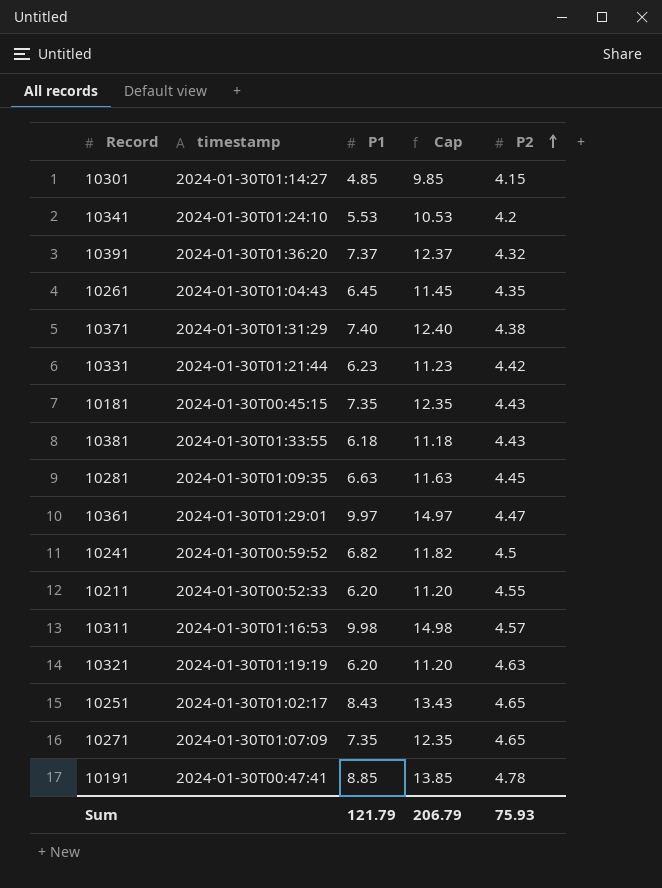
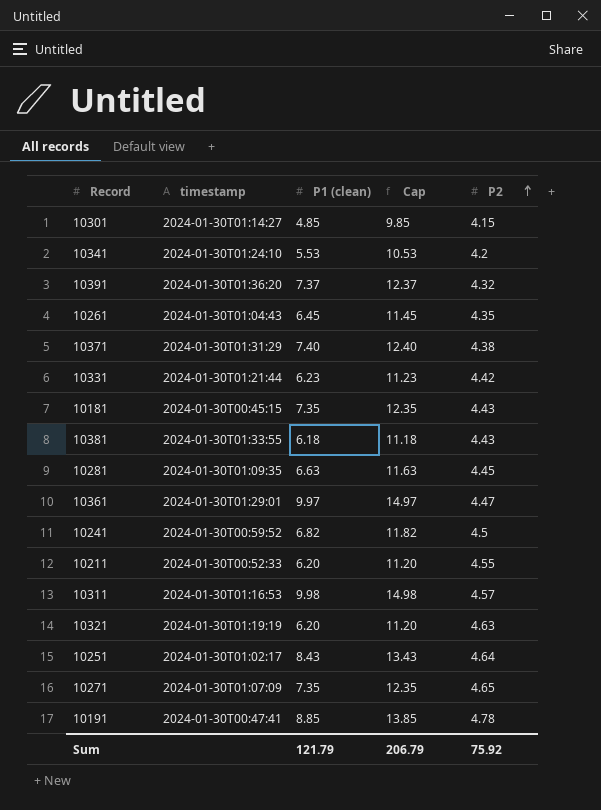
column name: P1 -> P1 (clean)
10251 | P2: 4.65 -> 4.64
Sum | P2: 75.93 -> 75.92

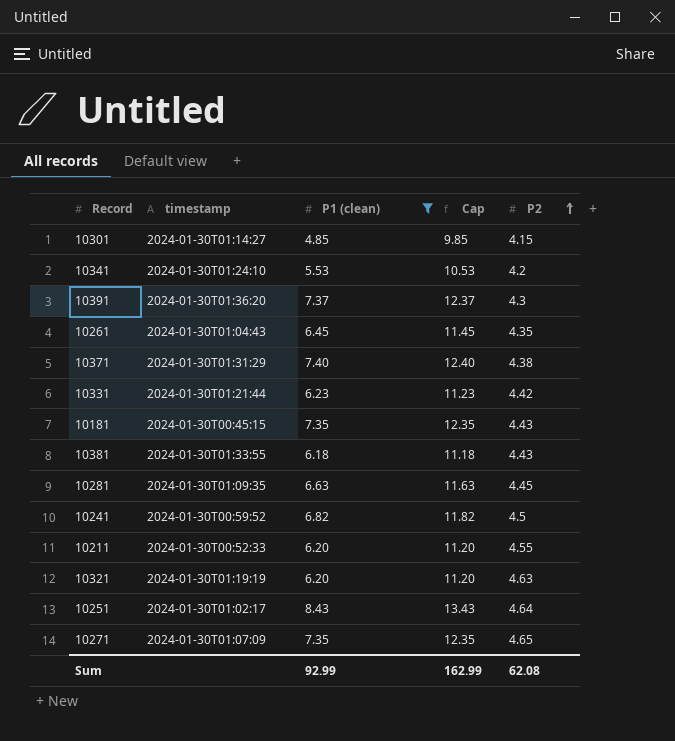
filter: none -> P1 (clean) <= 8.43
10391 | P2: 4.32 -> 4.3
Sum | P1 (clean): 121.79 -> 92.99
Sum | Cap: 206.79 -> 162.99
Sum | P2: 75.92 -> 62.08

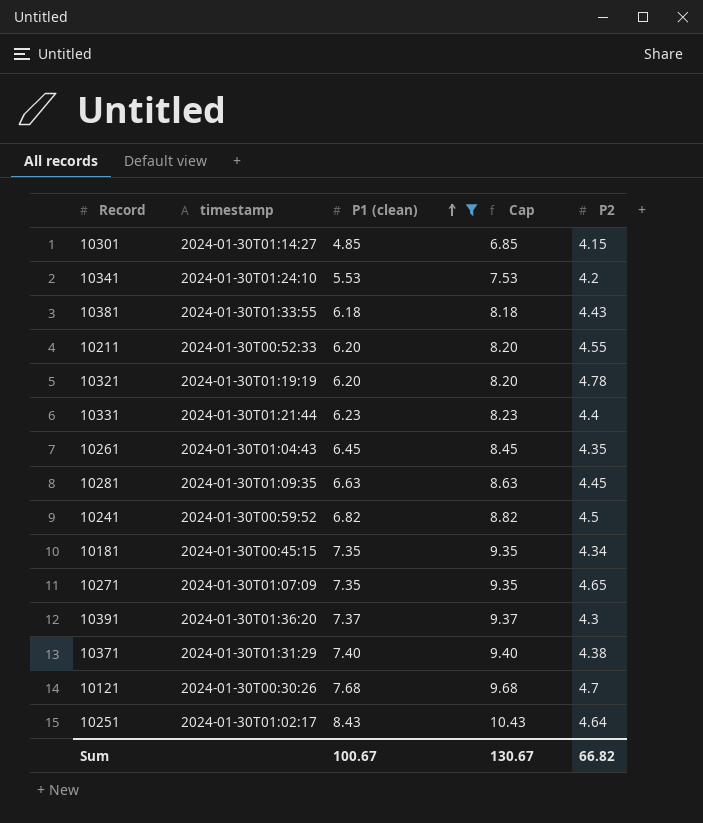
row order: P2 ascending -> P1 (clean) ascending
column Cap | formula: [P1 (clean)] + 5 -> [P1 (clean)] + 2
10321 | P2: 4.63 -> 4.78
10331 | P2: 4.42 -> 4.4
10181 | P2: 4.43 -> 4.34
row 10121: none -> 2024-01-30T00:30:26 | 7.68 | 9.68 | 4.7
Sum | P1 (clean): 92.99 -> 100.67
Sum | Cap: 162.99 -> 130.67
Sum | P2: 62.08 -> 66.82

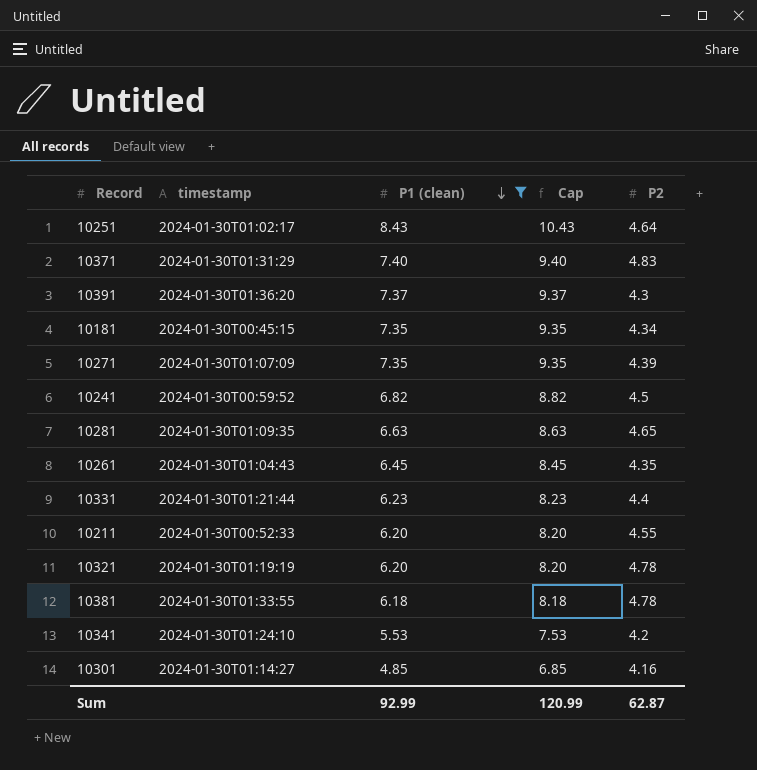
row order: P1 (clean) ascending -> P1 (clean) descending
row 10121: 2024-01-30T00:30:26 | 7.68 | 9.68 | 4.7 -> none
10371 | P2: 4.38 -> 4.83
10271 | P2: 4.65 -> 4.39
10281 | P2: 4.45 -> 4.65
10381 | P2: 4.43 -> 4.78
10301 | P2: 4.15 -> 4.16
Sum | P1 (clean): 100.67 -> 92.99
Sum | Cap: 130.67 -> 120.99
Sum | P2: 66.82 -> 62.87

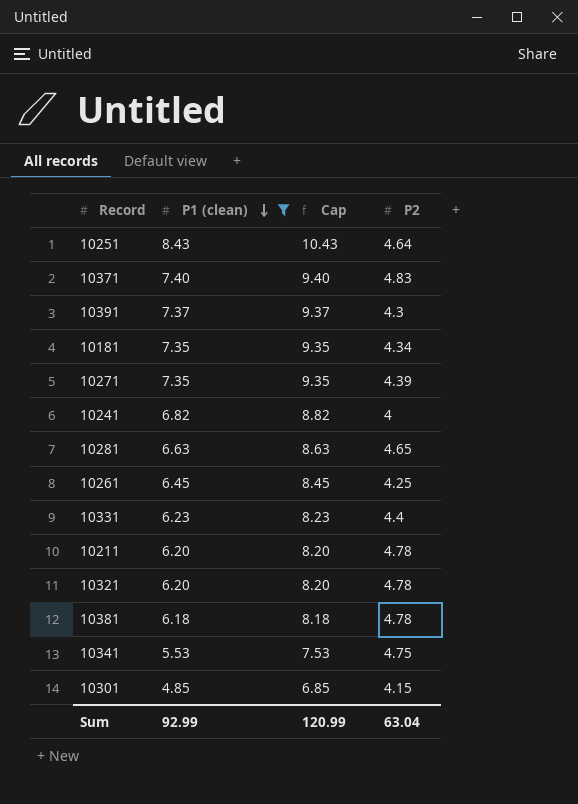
column timestamp | position: 2 -> none
10241 | P2: 4.5 -> 4
10261 | P2: 4.35 -> 4.25
10211 | P2: 4.55 -> 4.78
10341 | P2: 4.2 -> 4.75
10301 | P2: 4.16 -> 4.15
Sum | P2: 62.87 -> 63.04

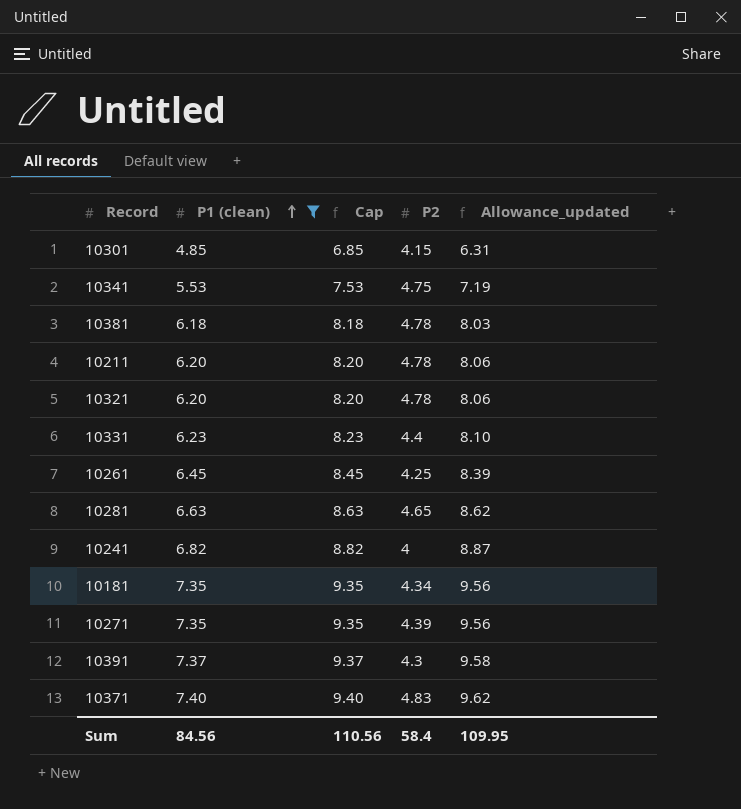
row order: P1 (clean) descending -> P1 (clean) ascending
column Allowance_updated | formula: none -> [P1 (clean)] * 1.3
row 10251: 8.43 | 10.43 | 4.64 -> none
Sum | P1 (clean): 92.99 -> 84.56
Sum | Cap: 120.99 -> 110.56
Sum | P2: 63.04 -> 58.4

